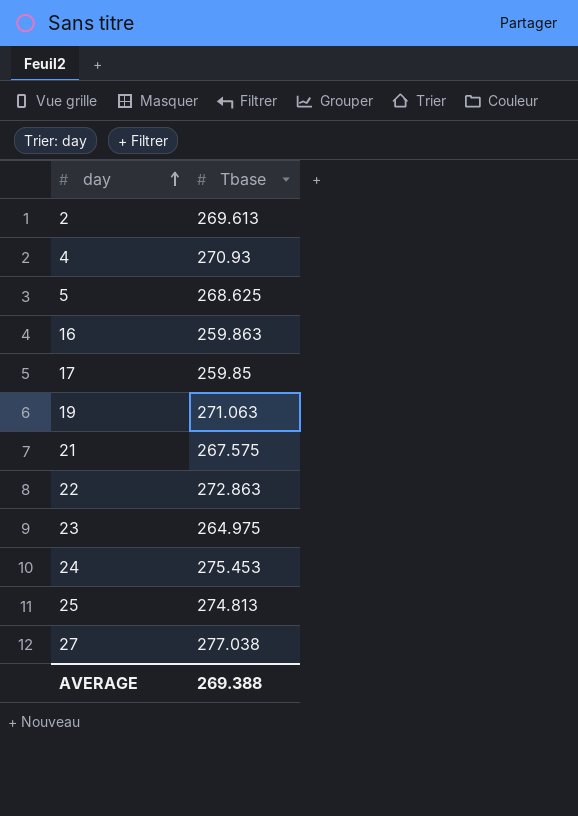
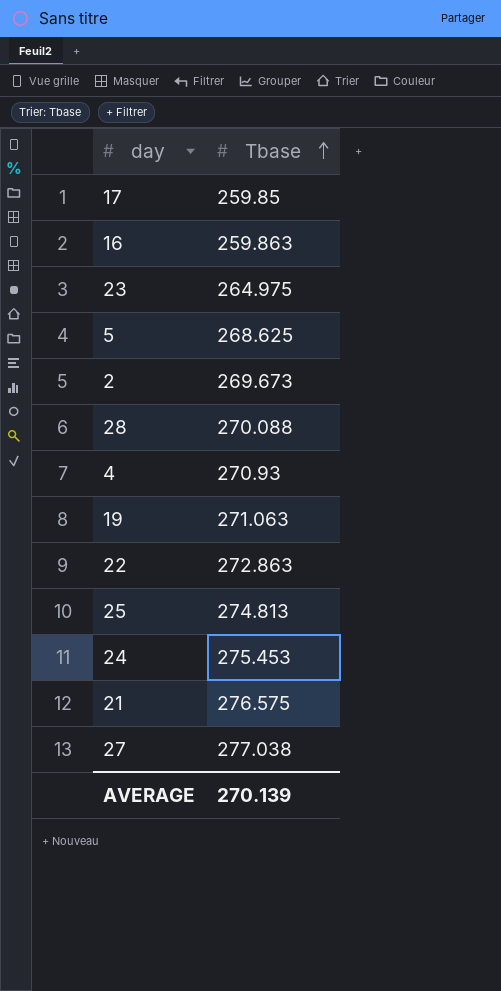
row order: day ascending -> Tbase ascending
2 | Tbase: 269.613 -> 269.673
row 28: none -> 270.088
21 | Tbase: 267.575 -> 276.575
AVERAGE | Tbase: 269.388 -> 270.139

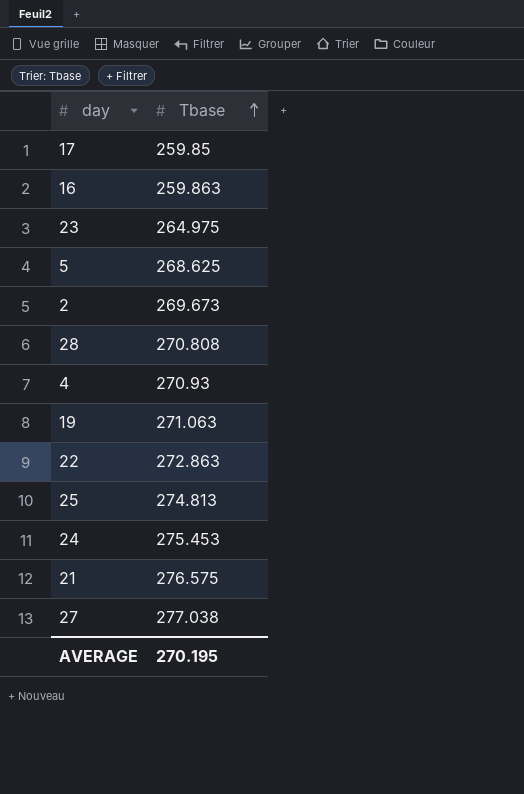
28 | Tbase: 270.088 -> 270.808
AVERAGE | Tbase: 270.139 -> 270.195

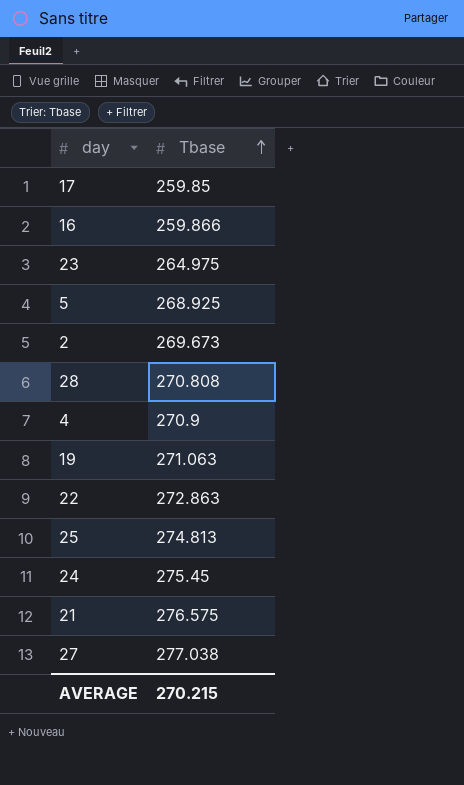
16 | Tbase: 259.863 -> 259.866
5 | Tbase: 268.625 -> 268.925
4 | Tbase: 270.93 -> 270.9
24 | Tbase: 275.453 -> 275.45
AVERAGE | Tbase: 270.195 -> 270.215

